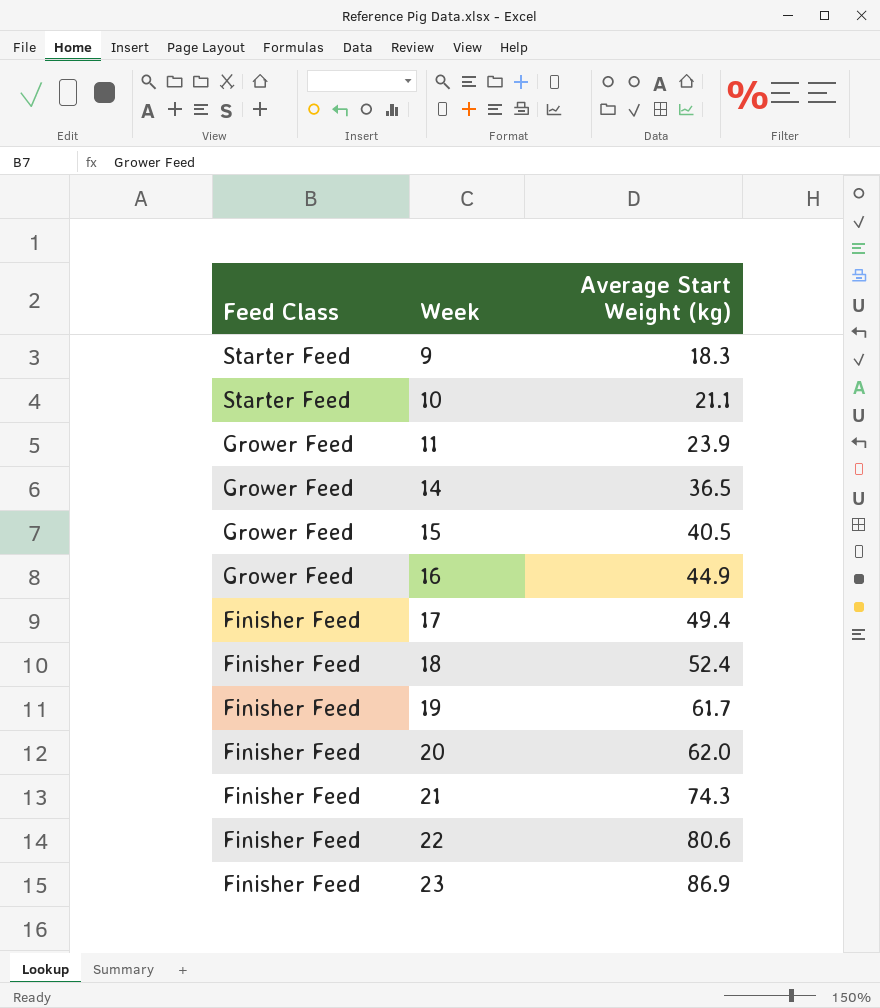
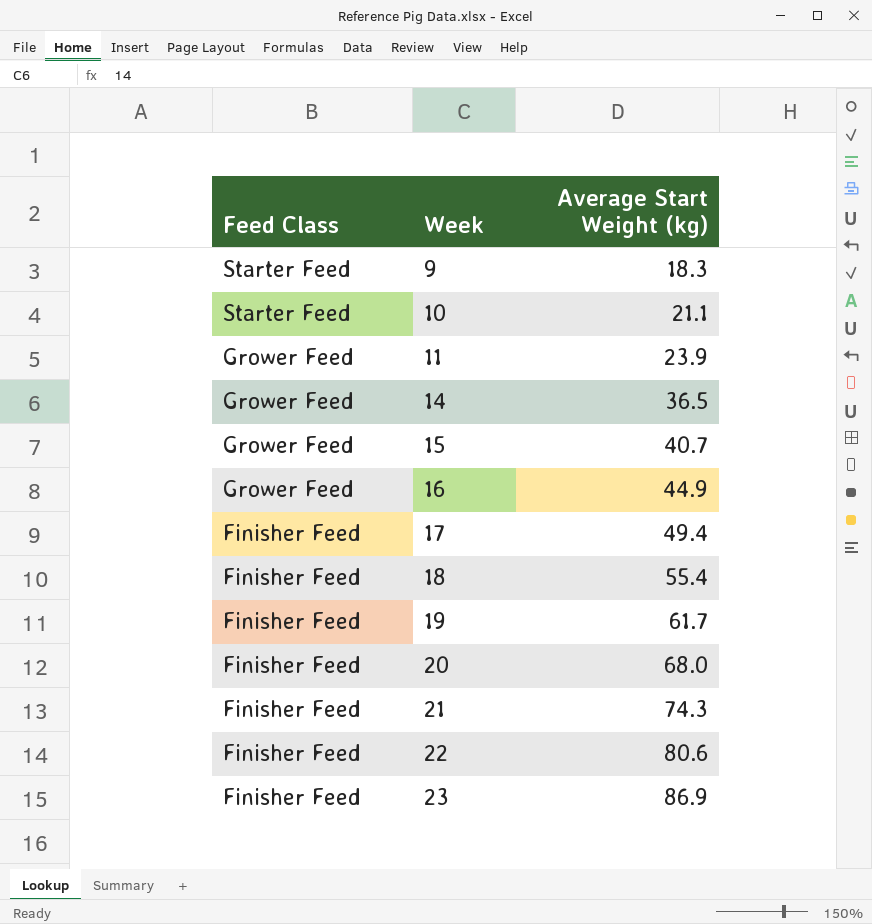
15 | Average Start Weight (kg): 40.5 -> 40.7
18 | Average Start Weight (kg): 52.4 -> 55.4
20 | Average Start Weight (kg): 62.0 -> 68.0

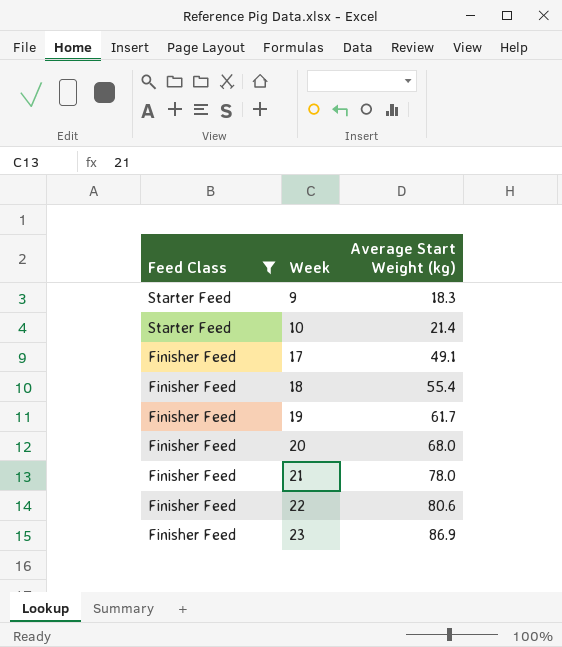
filter: none -> Feed Class != Grower Feed
10 | Average Start Weight (kg): 21.1 -> 21.4
17 | Average Start Weight (kg): 49.4 -> 49.1
21 | Average Start Weight (kg): 74.3 -> 78.0

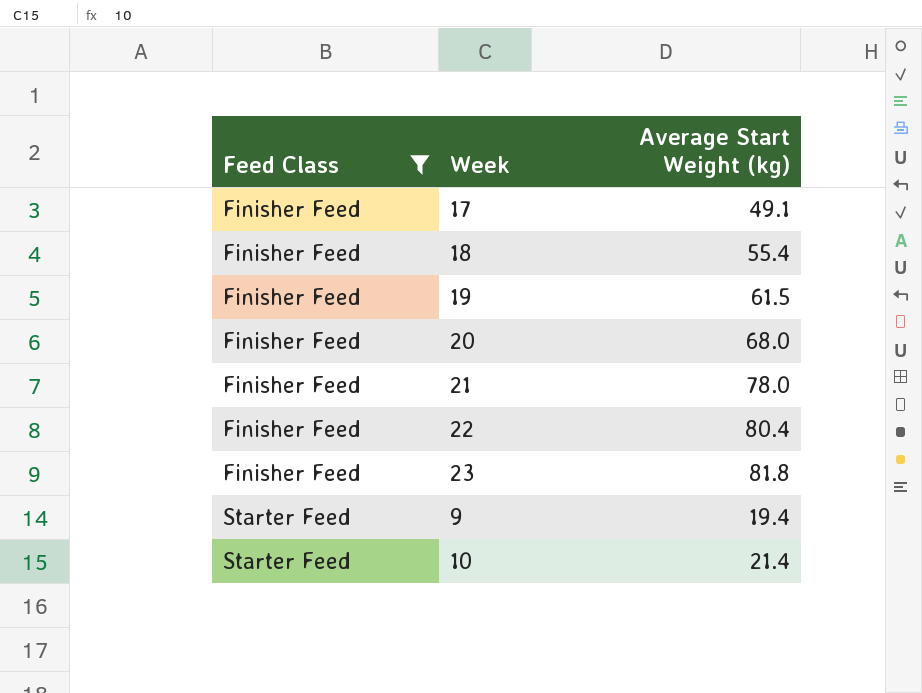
row order: Feed Class descending -> Feed Class ascending
19 | Average Start Weight (kg): 61.7 -> 61.5
22 | Average Start Weight (kg): 80.6 -> 80.4
23 | Average Start Weight (kg): 86.9 -> 81.8
9 | Average Start Weight (kg): 18.3 -> 19.4

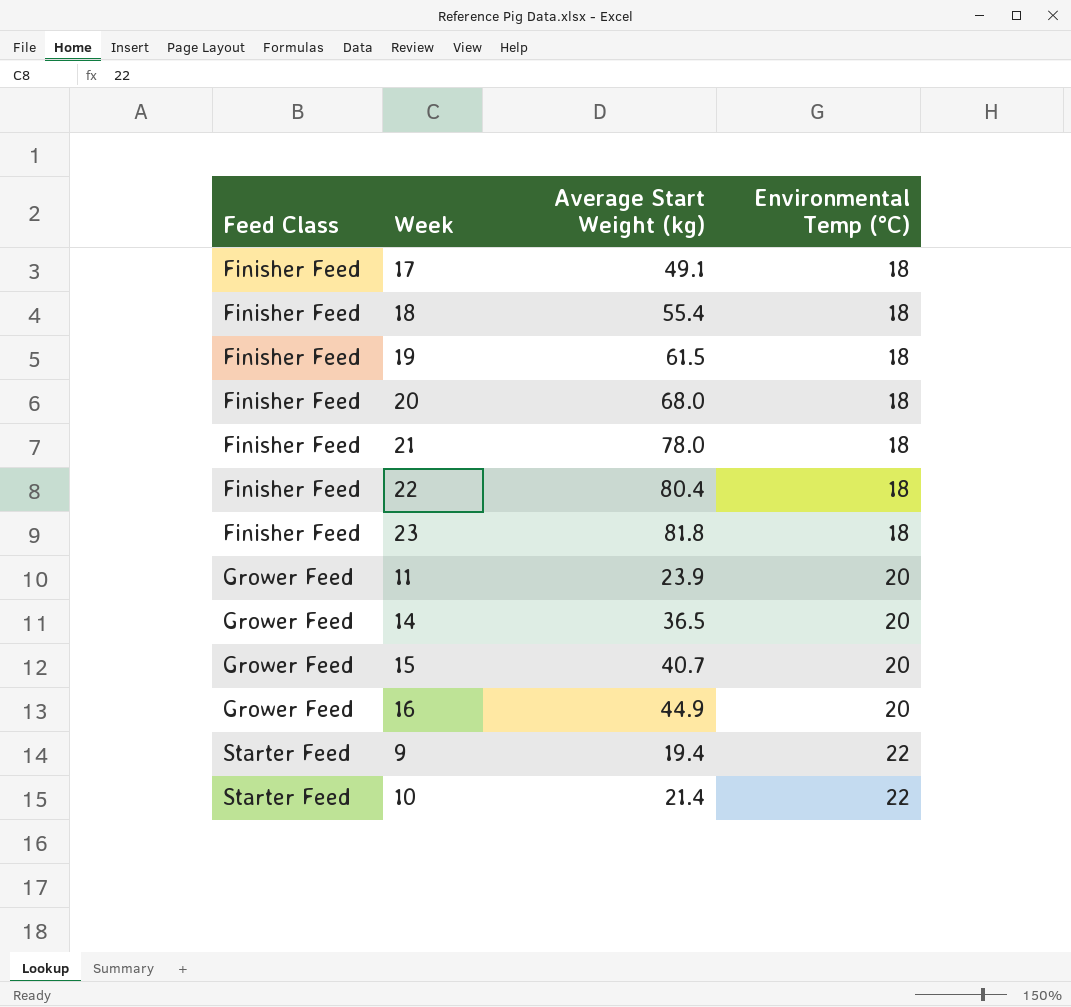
filter: Feed Class != Grower Feed -> none
column Environmental Temp (°C) | position: none -> 4

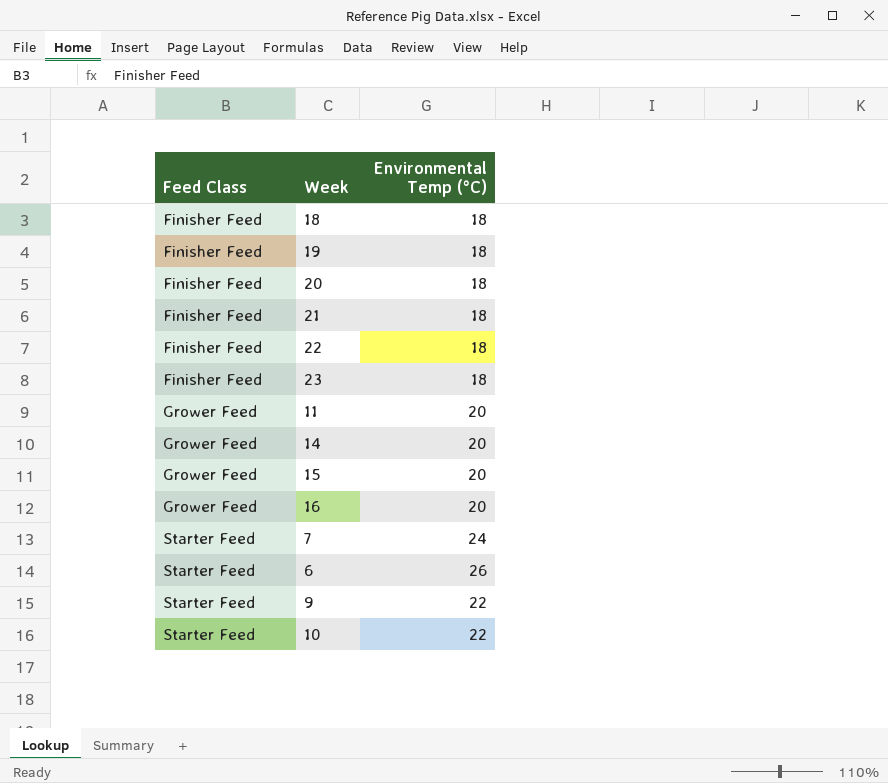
column Average Start Weight (kg) | position: 3 -> none
row 17: Finisher Feed | 49.1 | 18 -> none
row 7: none -> Starter Feed | 24
row 6: none -> Starter Feed | 26

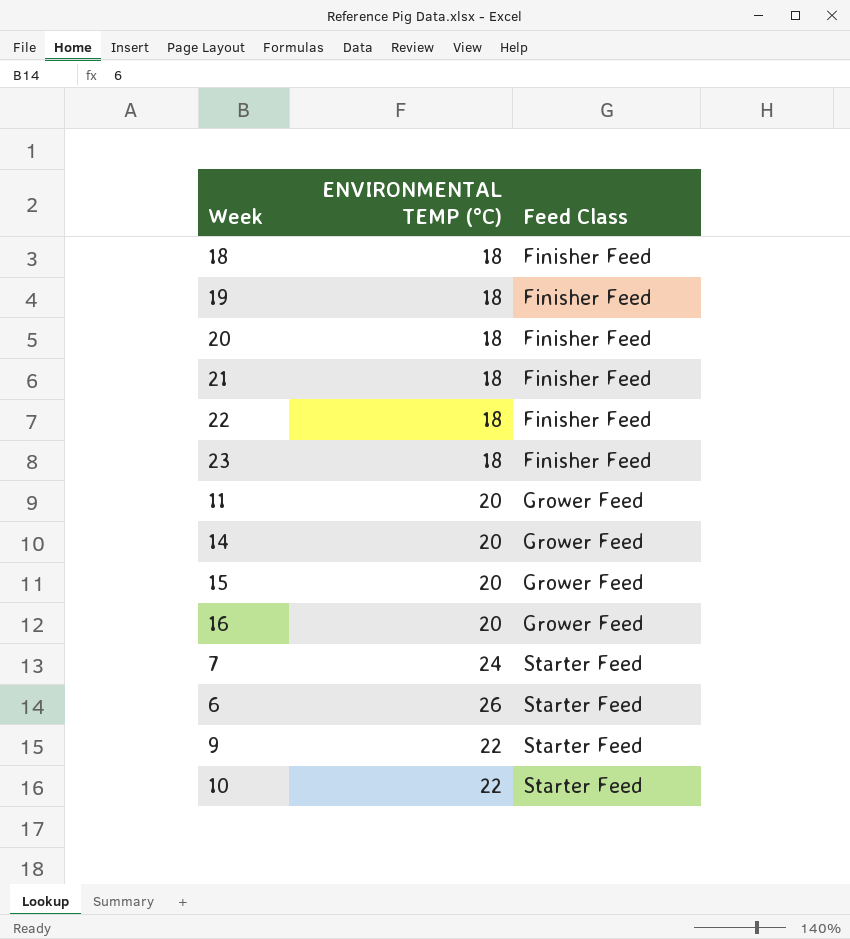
column name: Environmental Temp (°C) -> ENVIRONMENTAL TEMP (°C)
column Feed Class | position: 1 -> 3

